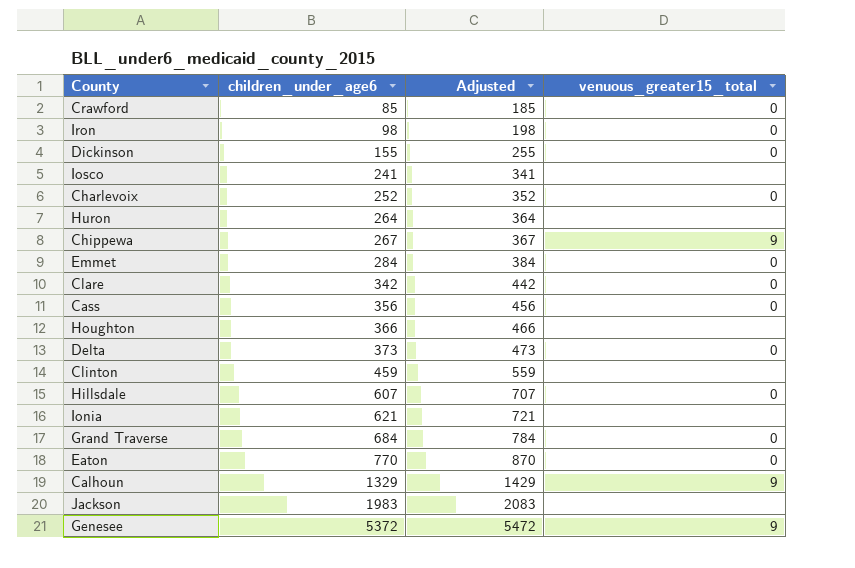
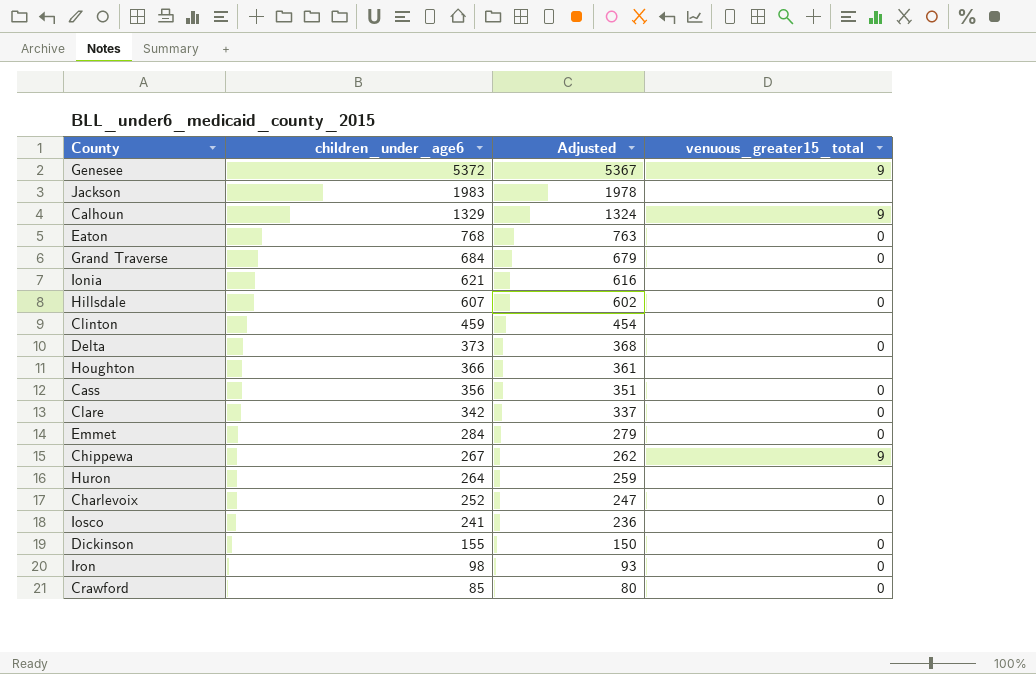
row order: children_under_age6 ascending -> children_under_age6 descending
column Adjusted | formula: [children_under_age6] + 100 -> [children_under_age6] - 5
Eaton | children_under_age6: 770 -> 768

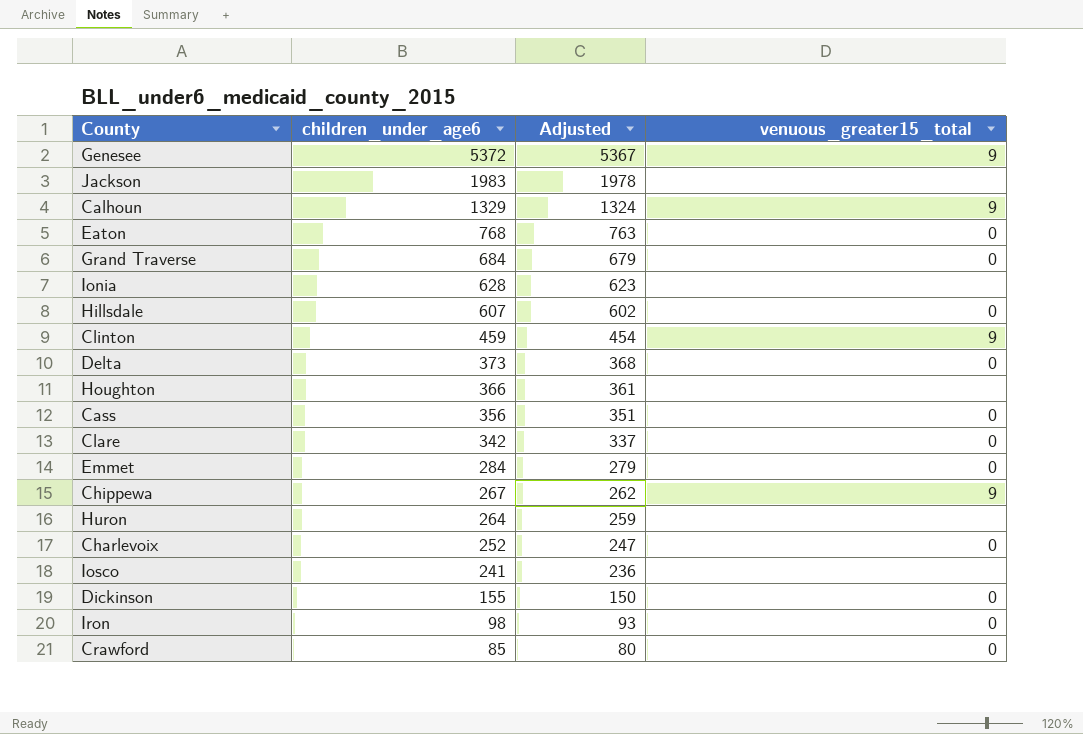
Ionia | children_under_age6: 621 -> 628
Ionia | Adjusted: 616 -> 623
Clinton | venuous_greater15_total: none -> 9

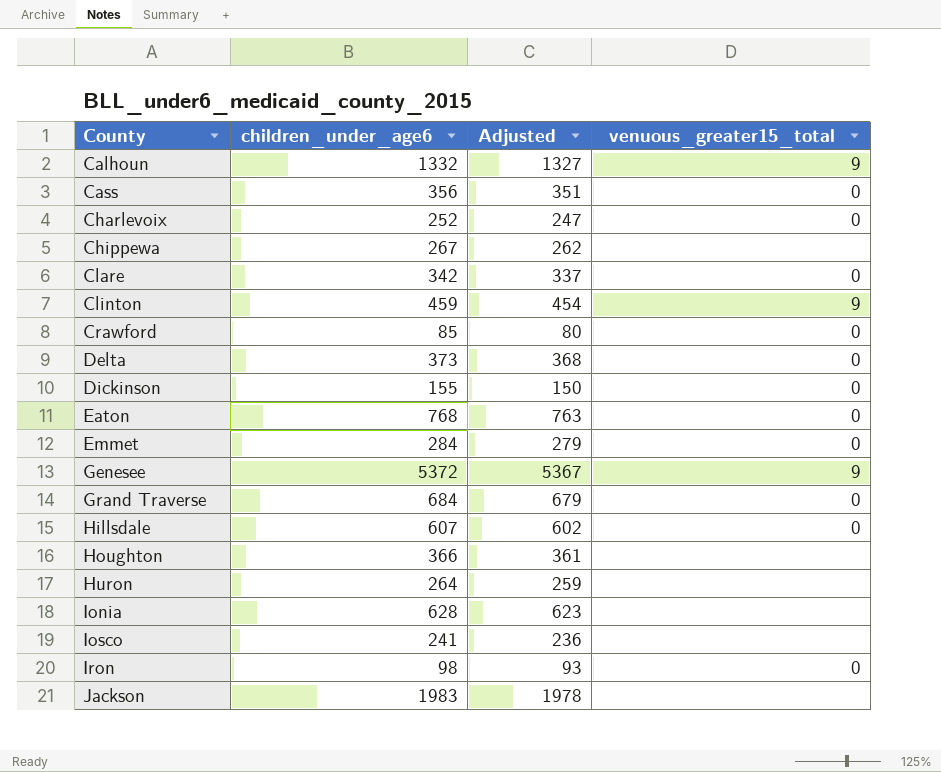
row order: children_under_age6 descending -> County ascending
Calhoun | children_under_age6: 1329 -> 1332
Calhoun | Adjusted: 1324 -> 1327
Chippewa | venuous_greater15_total: 9 -> none

